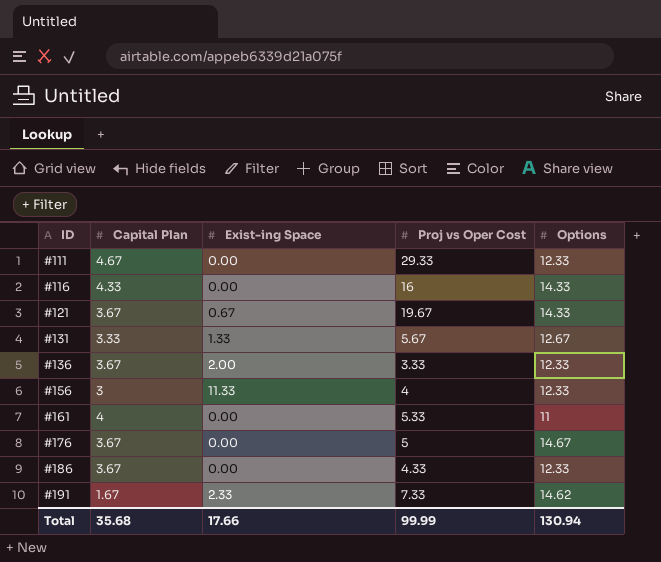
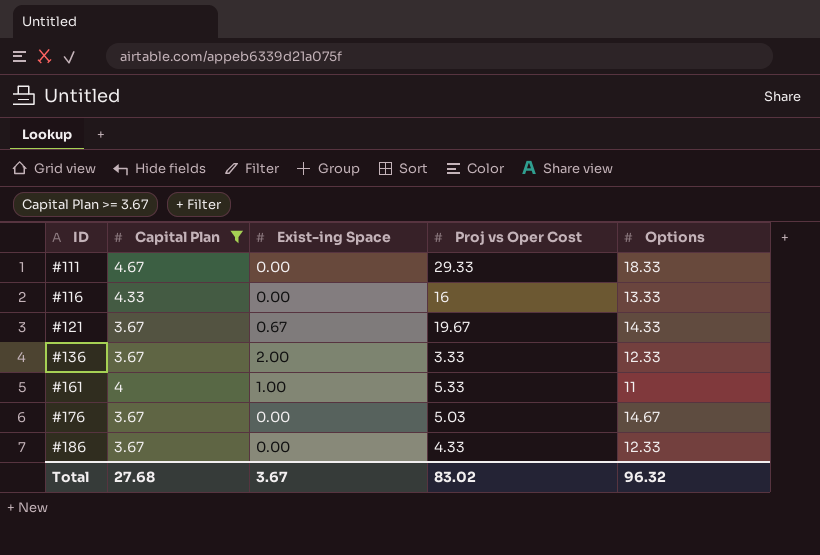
filter: none -> Capital Plan >= 3.67
#111 | Options: 12.33 -> 18.33
#116 | Options: 14.33 -> 13.33
#161 | Exist-ing Space: 0.00 -> 1.00
#176 | Proj vs Oper Cost: 5 -> 5.03
Total | Capital Plan: 35.68 -> 27.68
Total | Exist-ing Space: 17.66 -> 3.67
Total | Proj vs Oper Cost: 99.99 -> 83.02
Total | Options: 130.94 -> 96.32

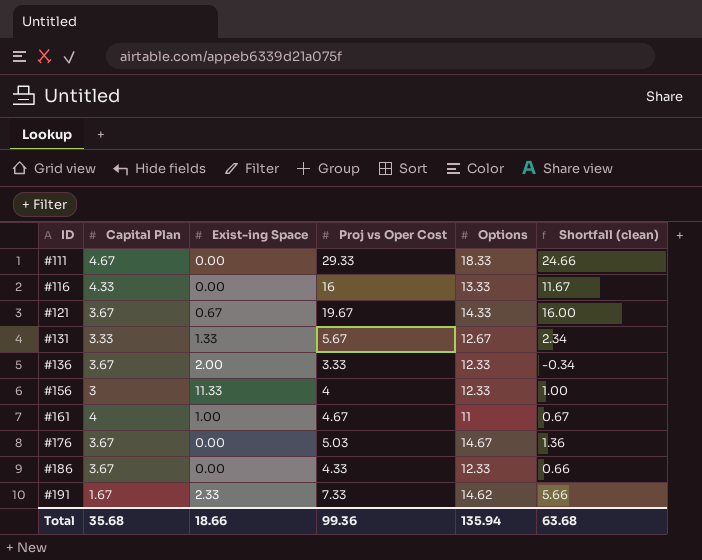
filter: Capital Plan >= 3.67 -> none
column Shortfall (clean) | formula: none -> [Proj vs Oper Cost] - [Capital Plan]
#161 | Proj vs Oper Cost: 5.33 -> 4.67
Total | Capital Plan: 27.68 -> 35.68
Total | Exist-ing Space: 3.67 -> 18.66
Total | Proj vs Oper Cost: 83.02 -> 99.36
Total | Options: 96.32 -> 135.94

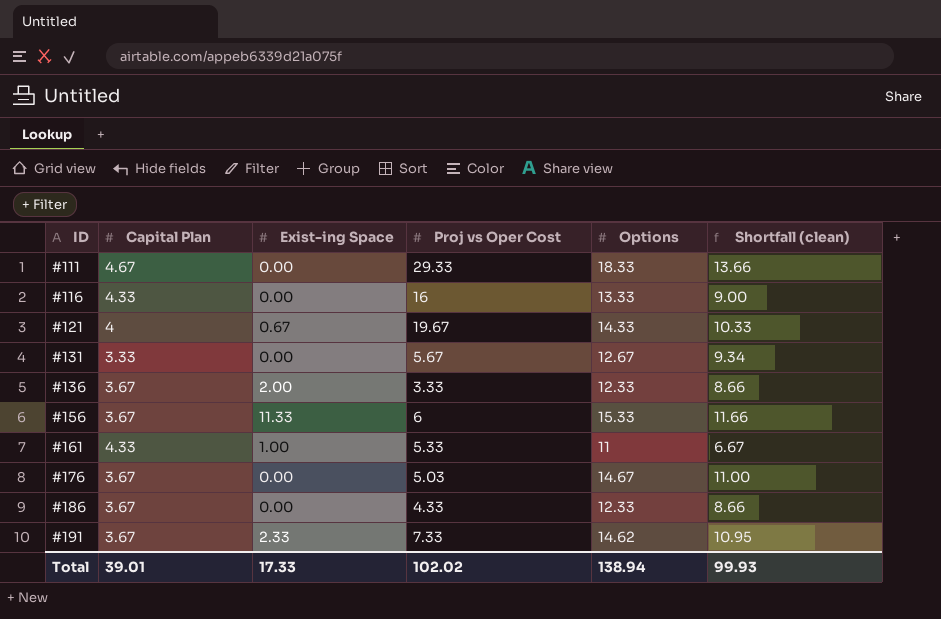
column Shortfall (clean) | formula: [Proj vs Oper Cost] - [Capital Plan] -> [Options] - [Capital Plan]
#121 | Capital Plan: 3.67 -> 4
#131 | Exist-ing Space: 1.33 -> 0.00
#156 | Capital Plan: 3 -> 3.67
#156 | Proj vs Oper Cost: 4 -> 6
#156 | Options: 12.33 -> 15.33
#161 | Capital Plan: 4 -> 4.33
#161 | Proj vs Oper Cost: 4.67 -> 5.33
#191 | Capital Plan: 1.67 -> 3.67
Total | Capital Plan: 35.68 -> 39.01
Total | Exist-ing Space: 18.66 -> 17.33
Total | Proj vs Oper Cost: 99.36 -> 102.02
Total | Options: 135.94 -> 138.94
Total | Shortfall (clean): 63.68 -> 99.93

